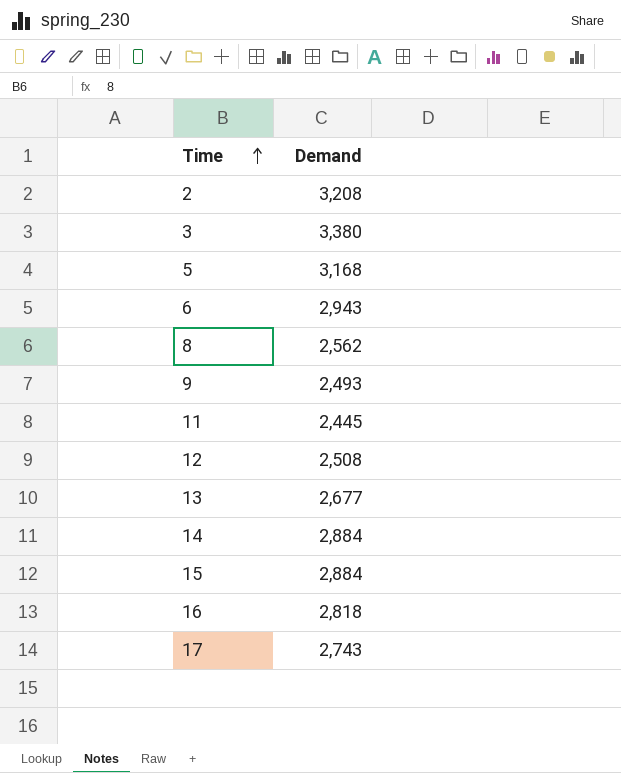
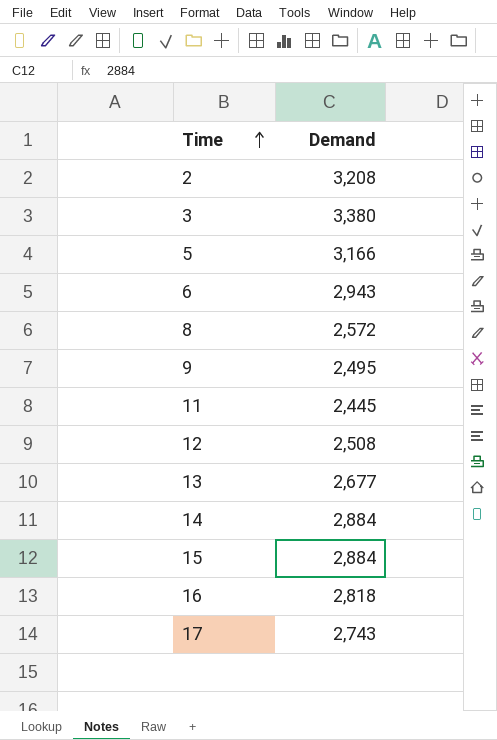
5 | Demand: 3,168 -> 3,166
8 | Demand: 2,562 -> 2,572
9 | Demand: 2,493 -> 2,495

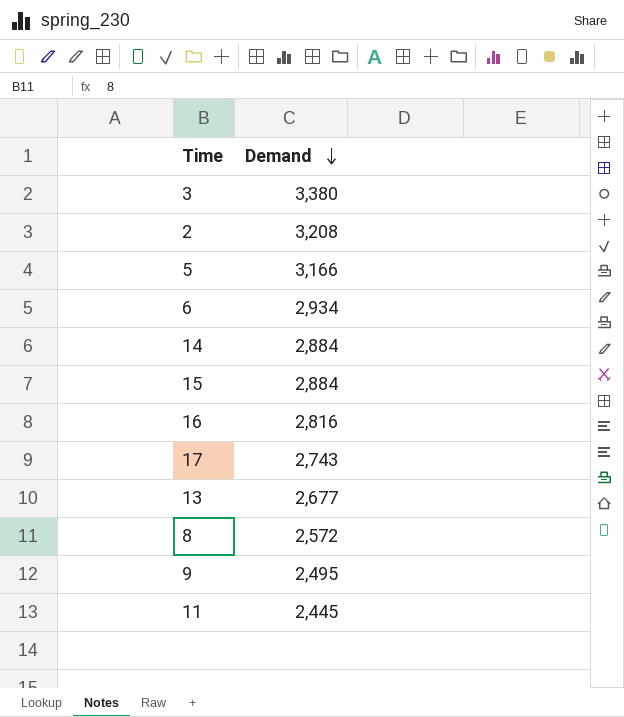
row order: Time ascending -> Demand descending
row 12: 2,508 -> none
6 | Demand: 2,943 -> 2,934
16 | Demand: 2,818 -> 2,816

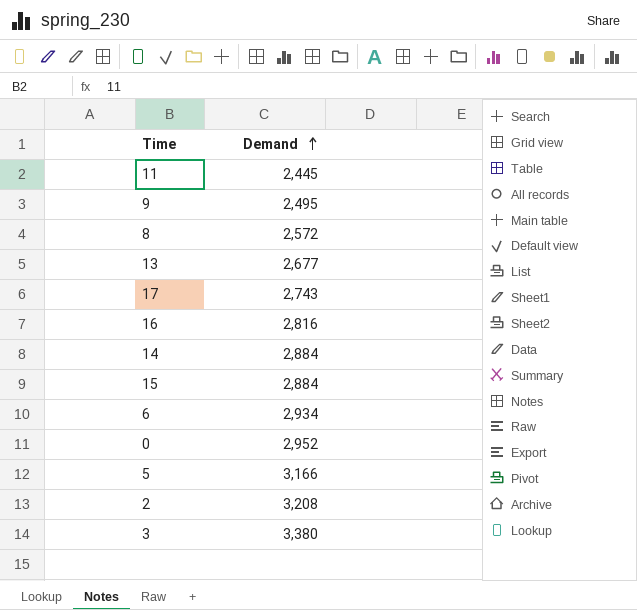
row order: Demand descending -> Demand ascending
row 0: none -> 2,952

